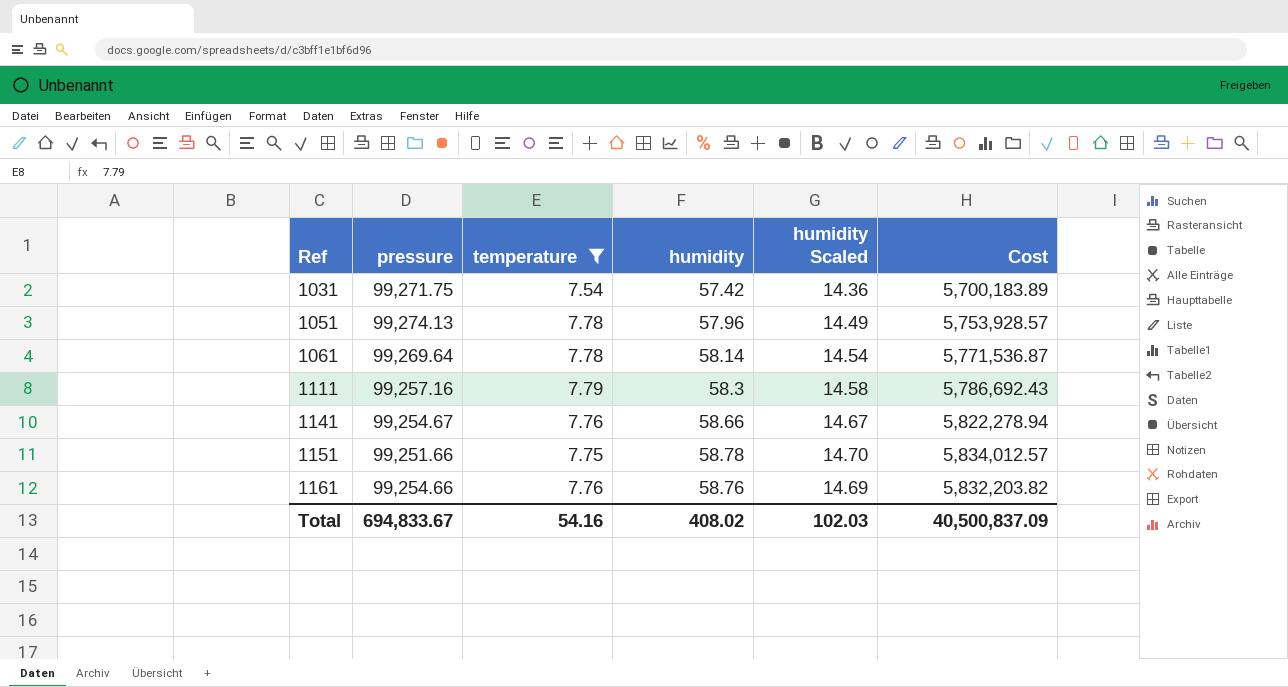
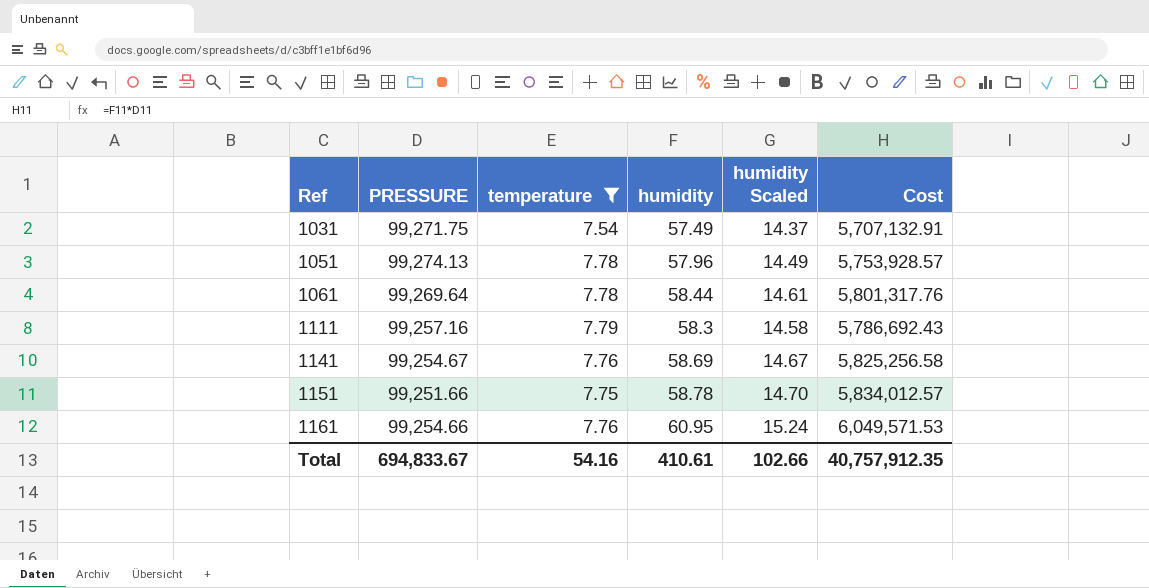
column name: pressure -> PRESSURE
1031 | humidity: 57.42 -> 57.49
1031 | humidity Scaled: 14.36 -> 14.37
1031 | Cost: 5,700,183.89 -> 5,707,132.91
1061 | humidity: 58.14 -> 58.44
1061 | humidity Scaled: 14.54 -> 14.61
1061 | Cost: 5,771,536.87 -> 5,801,317.76
1141 | humidity: 58.66 -> 58.69
1141 | Cost: 5,822,278.94 -> 5,825,256.58
1161 | humidity: 58.76 -> 60.95
1161 | humidity Scaled: 14.69 -> 15.24
1161 | Cost: 5,832,203.82 -> 6,049,571.53
Total | humidity: 408.02 -> 410.61
Total | humidity Scaled: 102.03 -> 102.66
Total | Cost: 40,500,837.09 -> 40,757,912.35

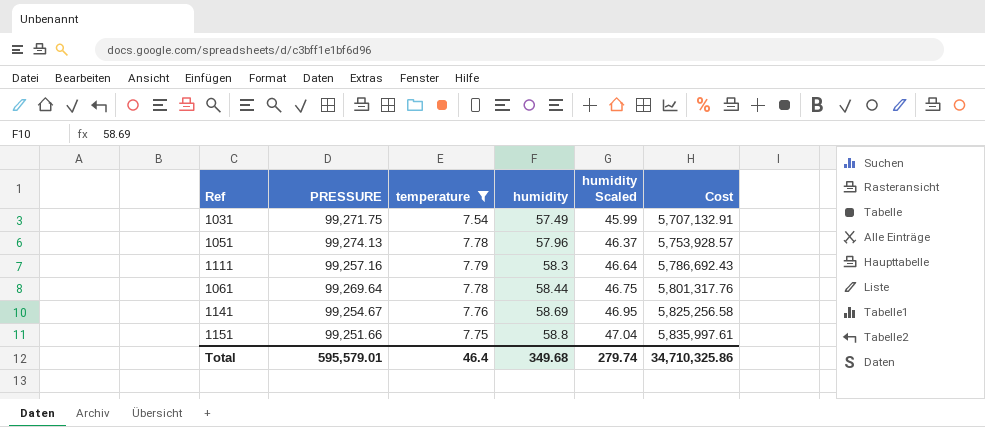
row order: Ref ascending -> humidity ascending
column humidity Scaled | formula: [humidity] * 0.25 -> [humidity] * 0.8
row 1161: 99,254.66 | 7.76 | 60.95 | 15.24 | 6,049,571.53 -> none
1151 | humidity: 58.78 -> 58.8
1151 | Cost: 5,834,012.57 -> 5,835,997.61
Total | PRESSURE: 694,833.67 -> 595,579.01
Total | temperature: 54.16 -> 46.4
Total | humidity: 410.61 -> 349.68
Total | humidity Scaled: 102.66 -> 279.74
Total | Cost: 40,757,912.35 -> 34,710,325.86

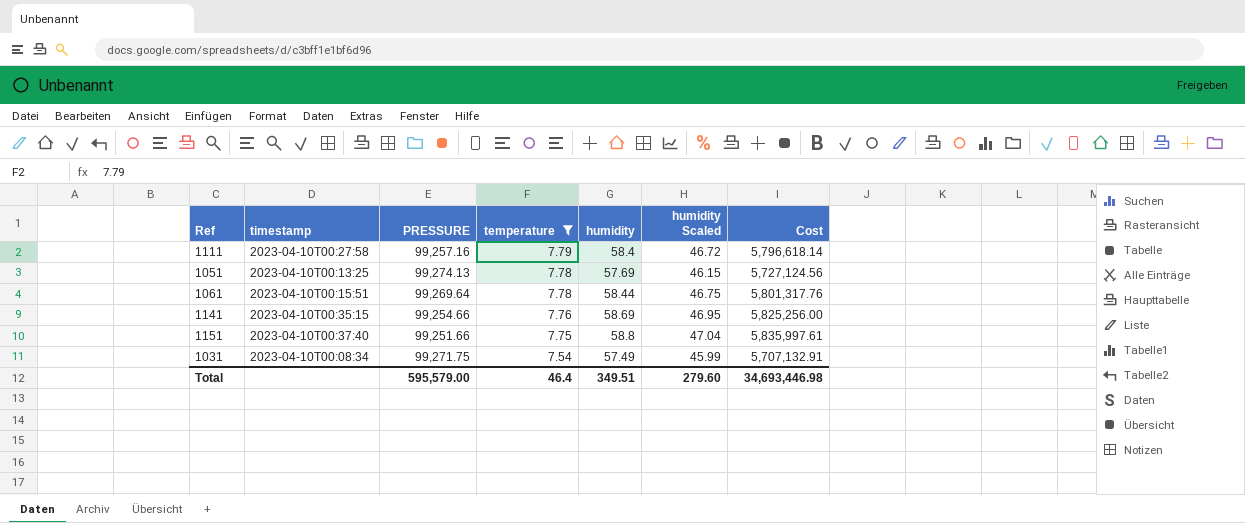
row order: humidity ascending -> temperature descending
column timestamp | position: none -> 2
1111 | humidity: 58.3 -> 58.4
1111 | humidity Scaled: 46.64 -> 46.72
1111 | Cost: 5,786,692.43 -> 5,796,618.14
1051 | humidity: 57.96 -> 57.69
1051 | humidity Scaled: 46.37 -> 46.15
1051 | Cost: 5,753,928.57 -> 5,727,124.56
1141 | PRESSURE: 99,254.67 -> 99,254.66
1141 | Cost: 5,825,256.58 -> 5,825,256.00
Total | PRESSURE: 595,579.01 -> 595,579.00
Total | humidity: 349.68 -> 349.51
Total | humidity Scaled: 279.74 -> 279.60
Total | Cost: 34,710,325.86 -> 34,693,446.98

